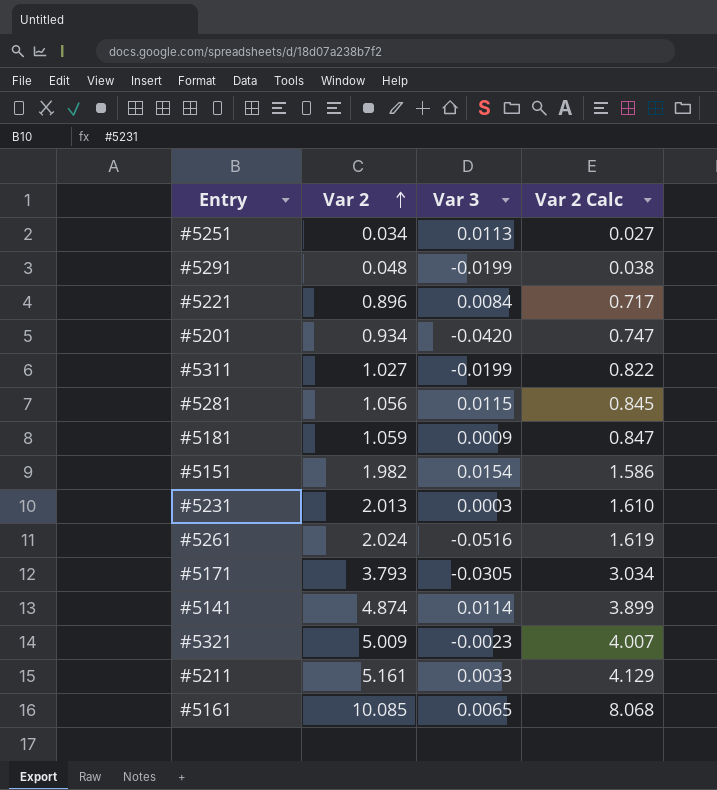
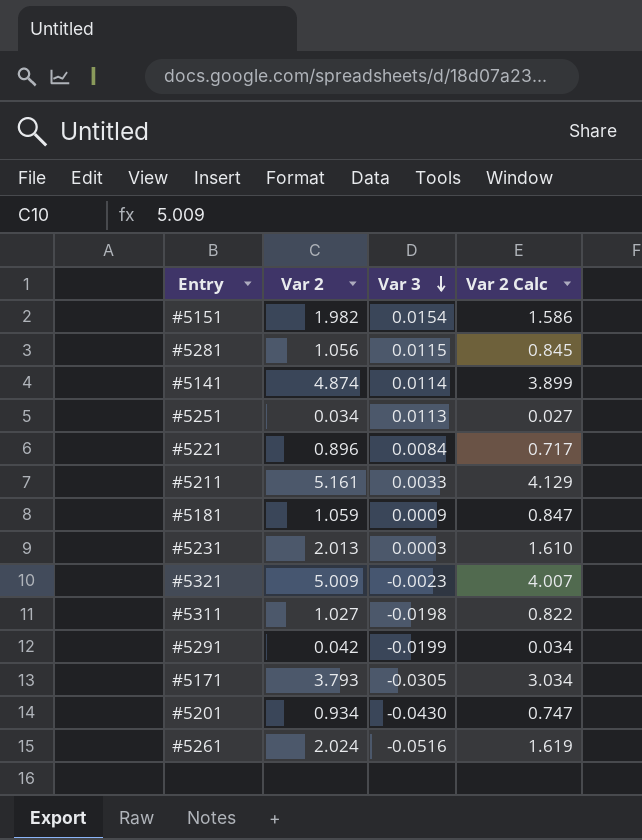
row order: Var 2 ascending -> Var 3 descending
row #5161: 10.085 | 0.0065 | 8.068 -> none
#5311 | Var 3: -0.0199 -> -0.0198
#5291 | Var 2: 0.048 -> 0.042
#5291 | Var 2 Calc: 0.038 -> 0.034
#5201 | Var 3: -0.0420 -> -0.0430

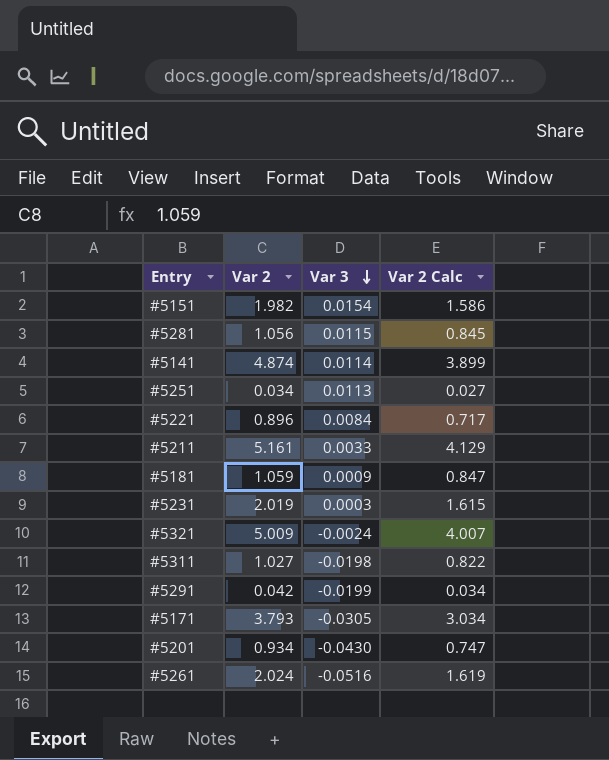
#5231 | Var 2: 2.013 -> 2.019
#5231 | Var 2 Calc: 1.610 -> 1.615
#5321 | Var 3: -0.0023 -> -0.0024

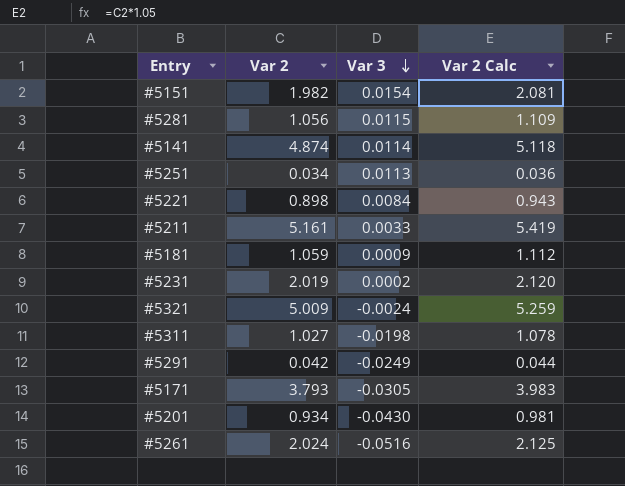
column Var 2 Calc | formula: [Var 2] * 0.8 -> [Var 2] * 1.05
#5221 | Var 2: 0.896 -> 0.898
#5231 | Var 3: 0.0003 -> 0.0002
#5291 | Var 3: -0.0199 -> -0.0249

